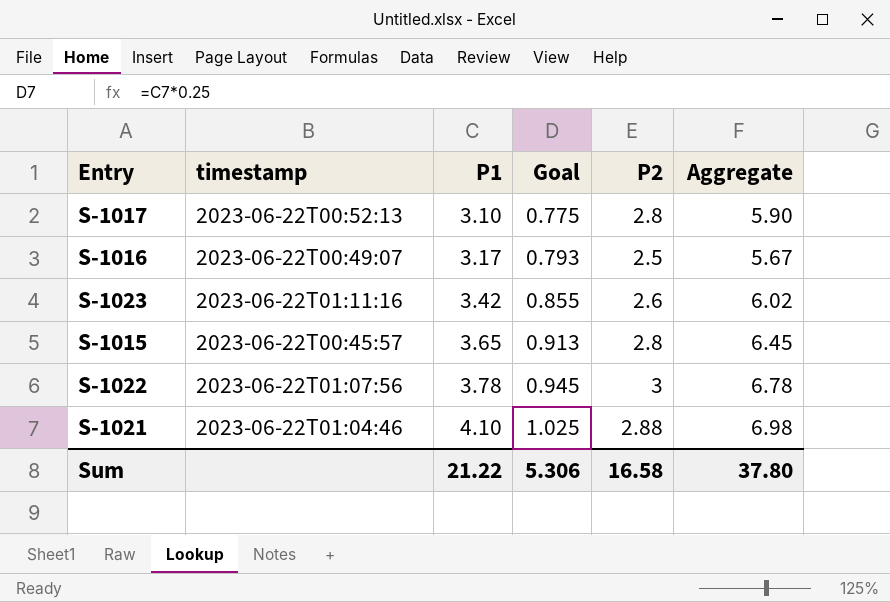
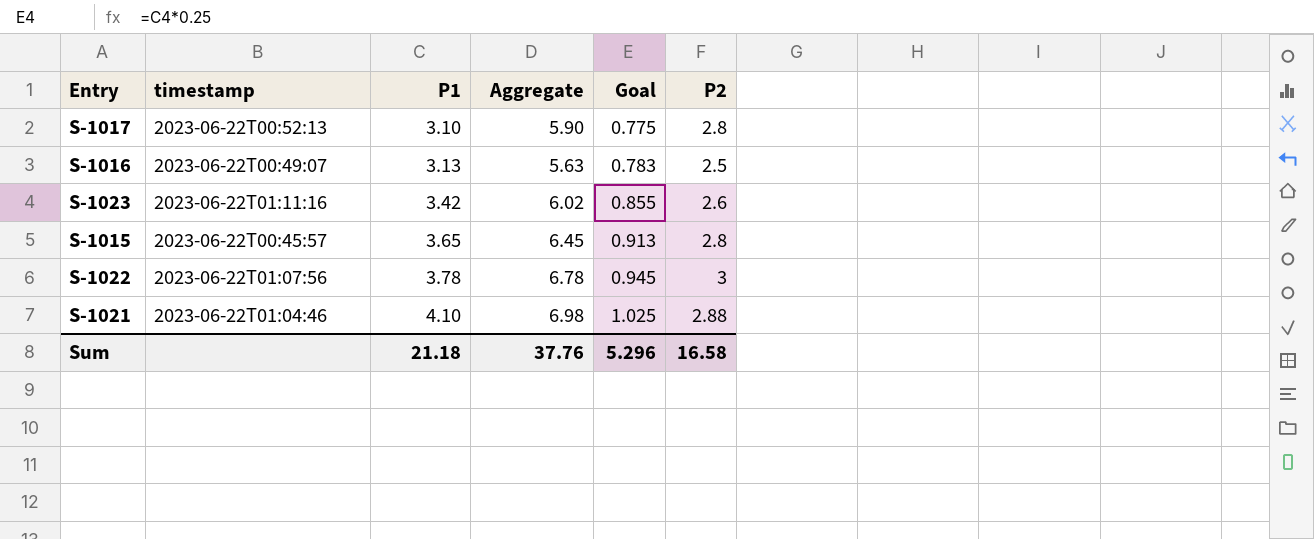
column Aggregate | position: 6 -> 4
S-1016 | P1: 3.17 -> 3.13
S-1016 | Aggregate: 5.67 -> 5.63
S-1016 | Goal: 0.793 -> 0.783
Sum | P1: 21.22 -> 21.18
Sum | Aggregate: 37.80 -> 37.76
Sum | Goal: 5.306 -> 5.296

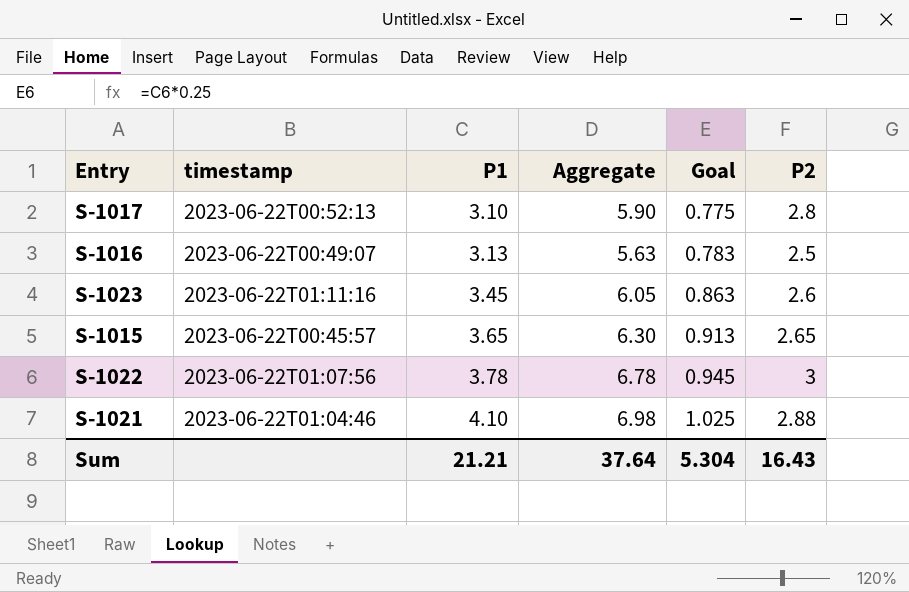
S-1023 | P1: 3.42 -> 3.45
S-1023 | Aggregate: 6.02 -> 6.05
S-1023 | Goal: 0.855 -> 0.863
S-1015 | Aggregate: 6.45 -> 6.30
S-1015 | P2: 2.8 -> 2.65
Sum | P1: 21.18 -> 21.21
Sum | Aggregate: 37.76 -> 37.64
Sum | Goal: 5.296 -> 5.304
Sum | P2: 16.58 -> 16.43

